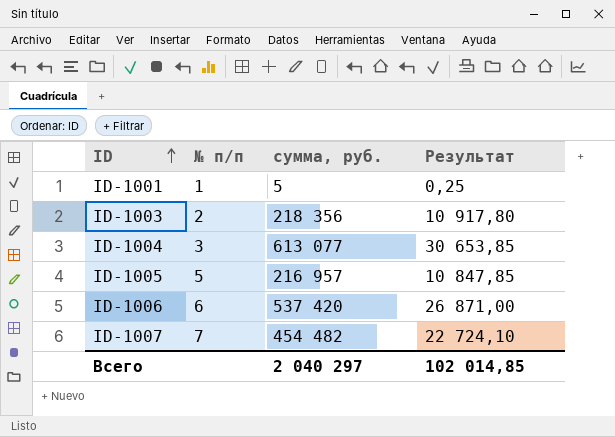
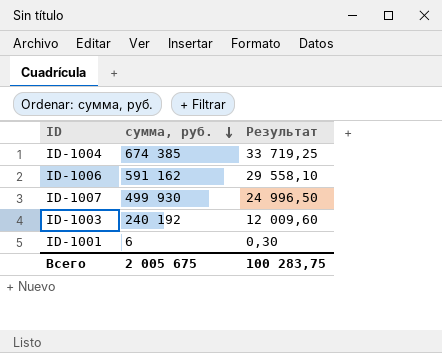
row order: ID ascending -> сумма, руб. descending
column № п/п | position: 2 -> none
row ID-1005: 5 | 216 957 | 10 847,85 -> none
ID-1004 | сумма, руб.: 613 077 -> 674 385
ID-1004 | Результат: 30 653,85 -> 33 719,25
ID-1006 | сумма, руб.: 537 420 -> 591 162
ID-1006 | Результат: 26 871,00 -> 29 558,10
ID-1007 | сумма, руб.: 454 482 -> 499 930
ID-1007 | Результат: 22 724,10 -> 24 996,50
ID-1003 | сумма, руб.: 218 356 -> 240 192
ID-1003 | Результат: 10 917,80 -> 12 009,60
ID-1001 | сумма, руб.: 5 -> 6
ID-1001 | Результат: 0,25 -> 0,30
Всего | сумма, руб.: 2 040 297 -> 2 005 675
Всего | Результат: 102 014,85 -> 100 283,75

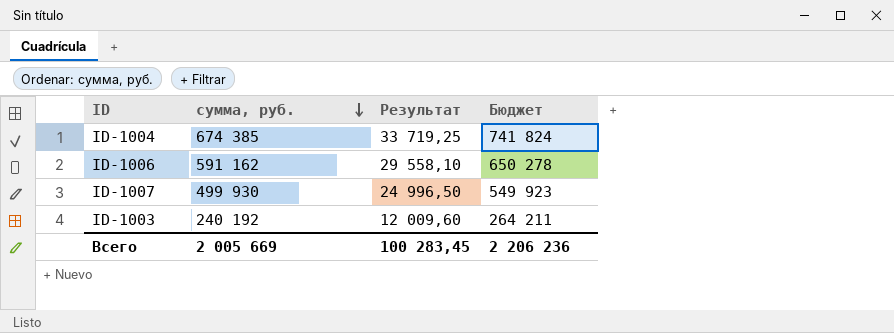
column Бюджет | formula: none -> [сумма, руб.] * 1,1
row ID-1001: 6 | 0,30 -> none
Всего | сумма, руб.: 2 005 675 -> 2 005 669
Всего | Результат: 100 283,75 -> 100 283,45

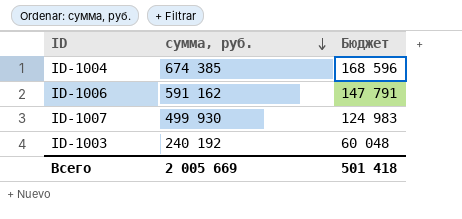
column Результат | formula: [сумма, руб.] * 0,05 -> none
column Бюджет | formula: [сумма, руб.] * 1,1 -> [сумма, руб.] * 0,25
Всего | Бюджет: 2 206 236 -> 501 418

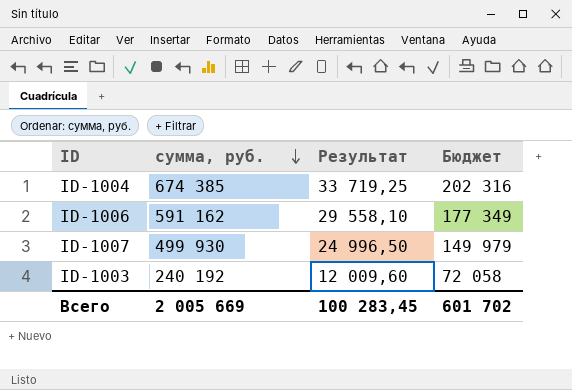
column Результат | formula: none -> [сумма, руб.] * 0,05
column Бюджет | formula: [сумма, руб.] * 0,25 -> [сумма, руб.] * 0,3
Всего | Бюджет: 501 418 -> 601 702

